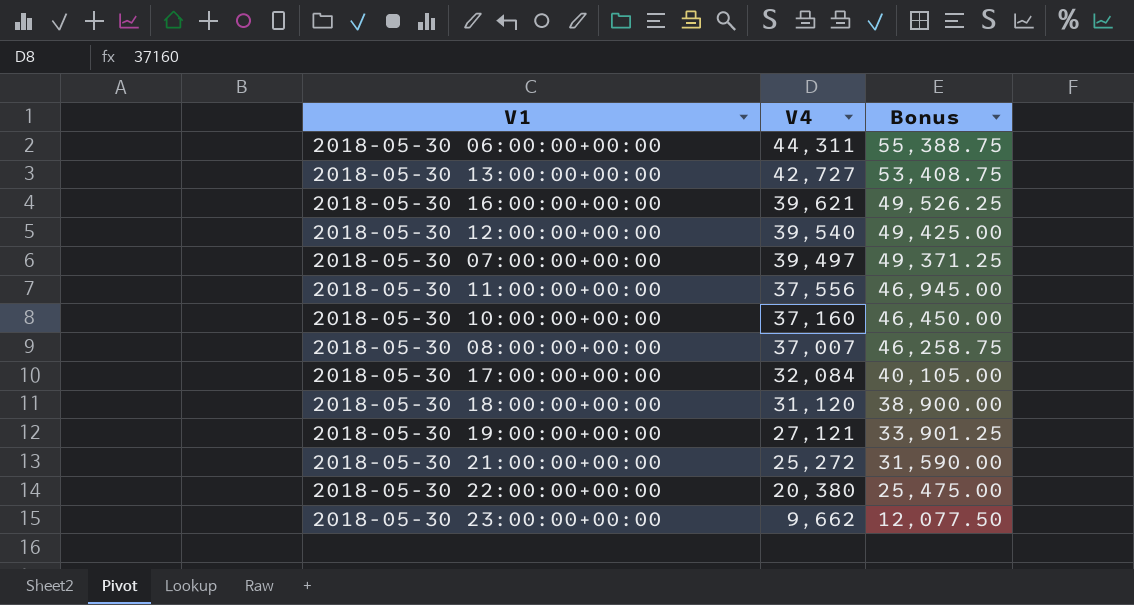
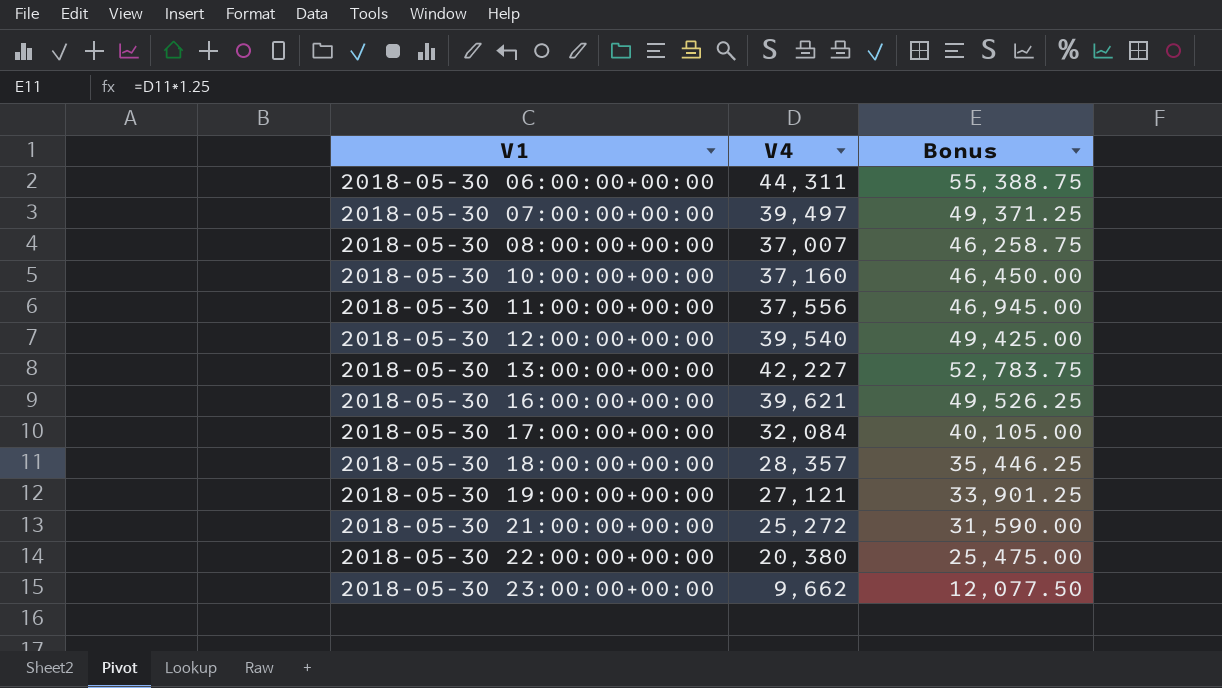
row order: V4 descending -> V1 ascending
2018-05-30 13:00:00+00:00 | V4: 42,727 -> 42,227
2018-05-30 13:00:00+00:00 | Bonus: 53,408.75 -> 52,783.75
2018-05-30 18:00:00+00:00 | V4: 31,120 -> 28,357
2018-05-30 18:00:00+00:00 | Bonus: 38,900.00 -> 35,446.25

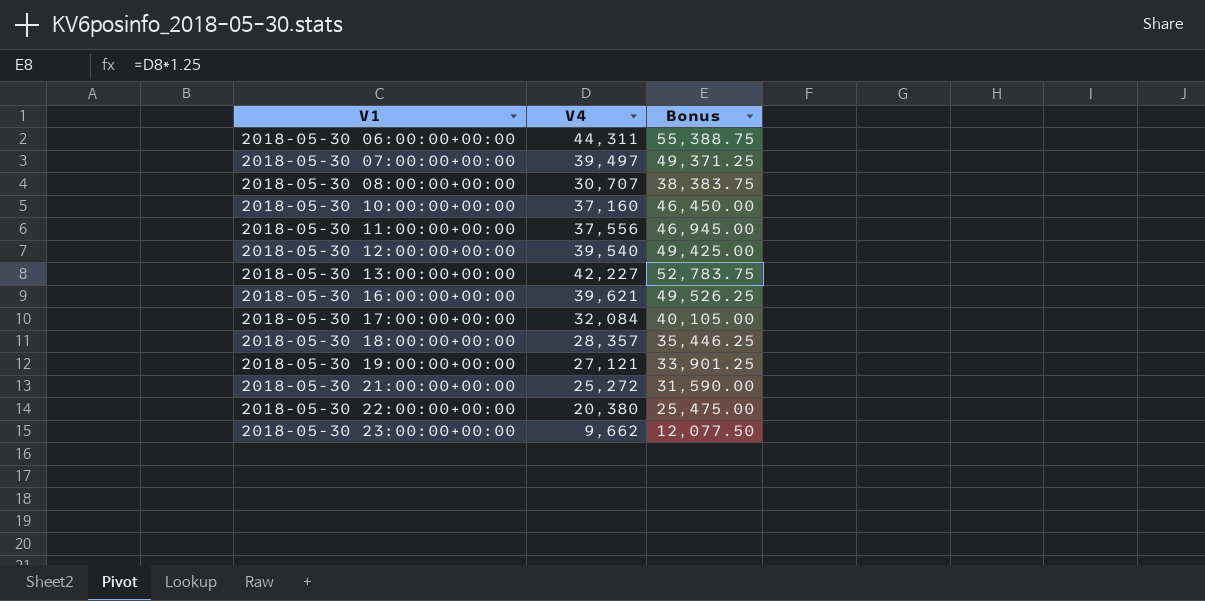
2018-05-30 08:00:00+00:00 | V4: 37,007 -> 30,707
2018-05-30 08:00:00+00:00 | Bonus: 46,258.75 -> 38,383.75

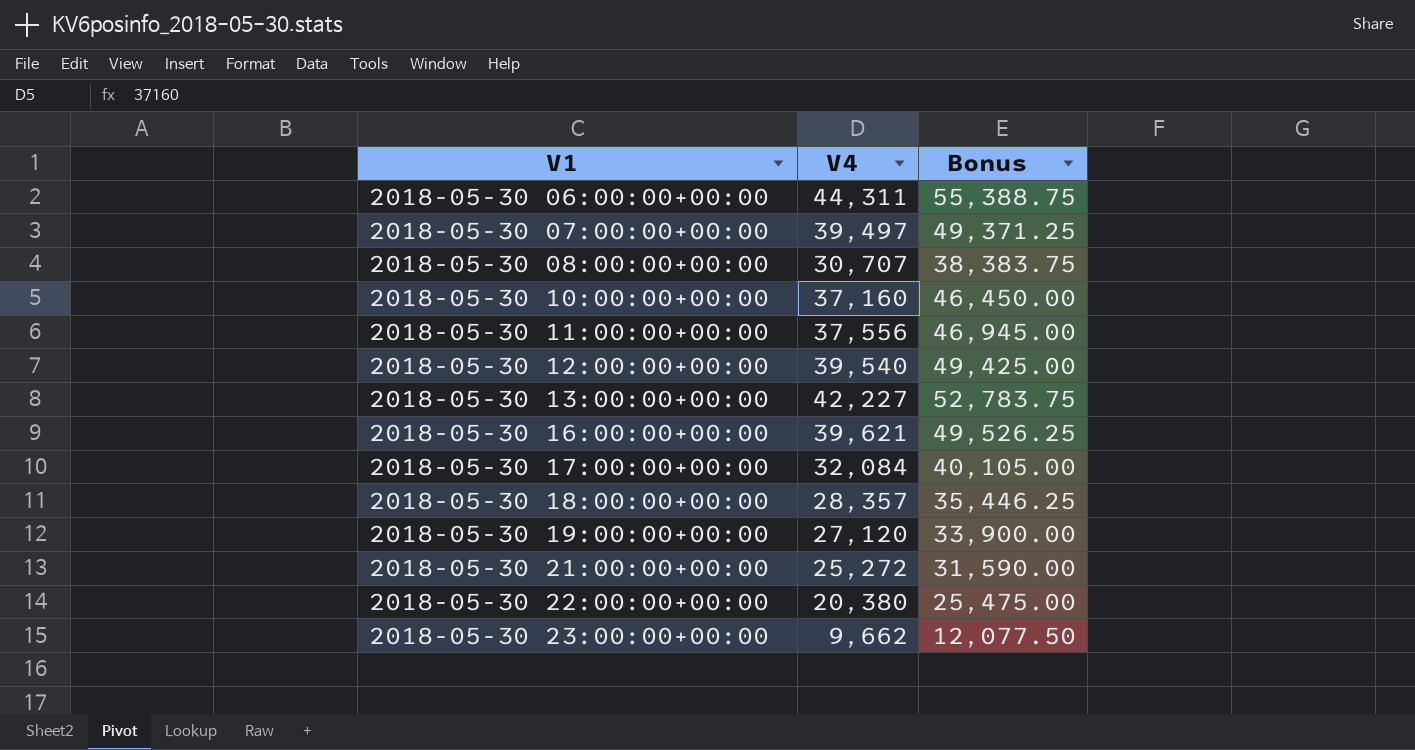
2018-05-30 19:00:00+00:00 | V4: 27,121 -> 27,120
2018-05-30 19:00:00+00:00 | Bonus: 33,901.25 -> 33,900.00

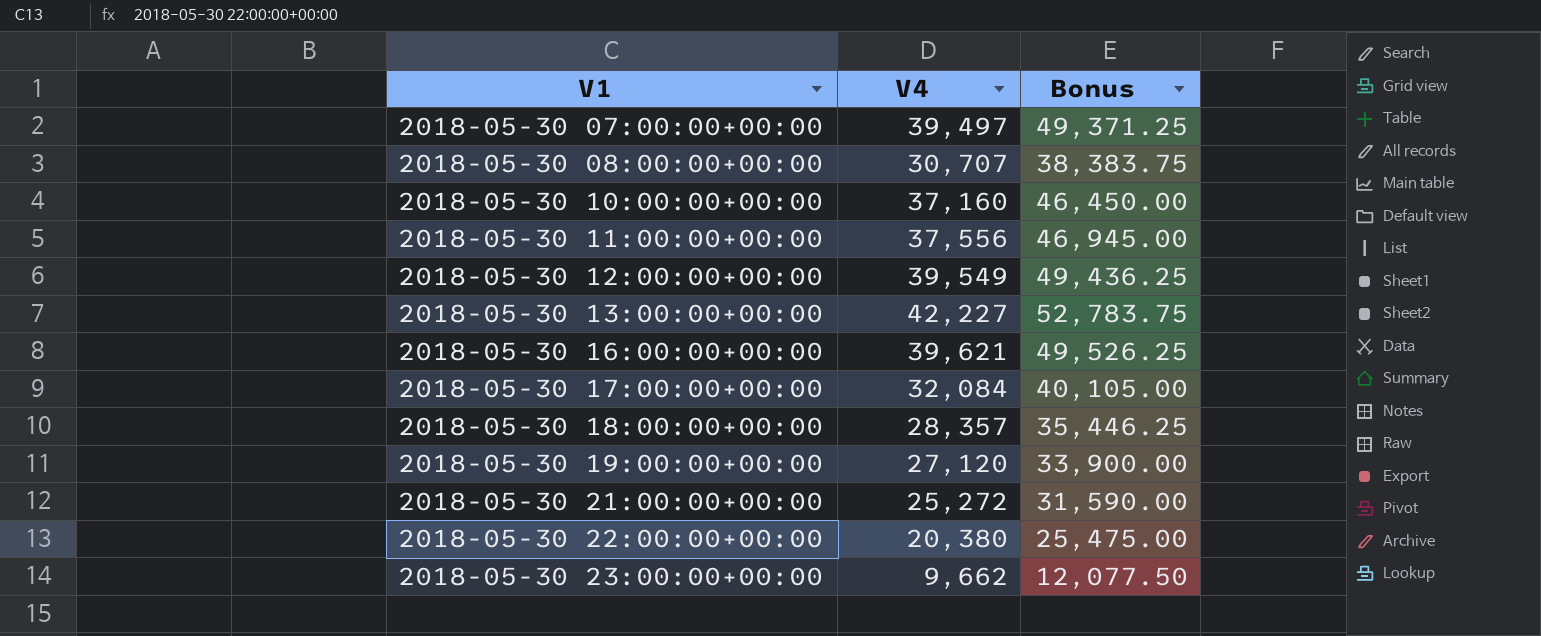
row 2018-05-30 06:00:00+00:00: 44,311 | 55,388.75 -> none
2018-05-30 12:00:00+00:00 | V4: 39,540 -> 39,549
2018-05-30 12:00:00+00:00 | Bonus: 49,425.00 -> 49,436.25

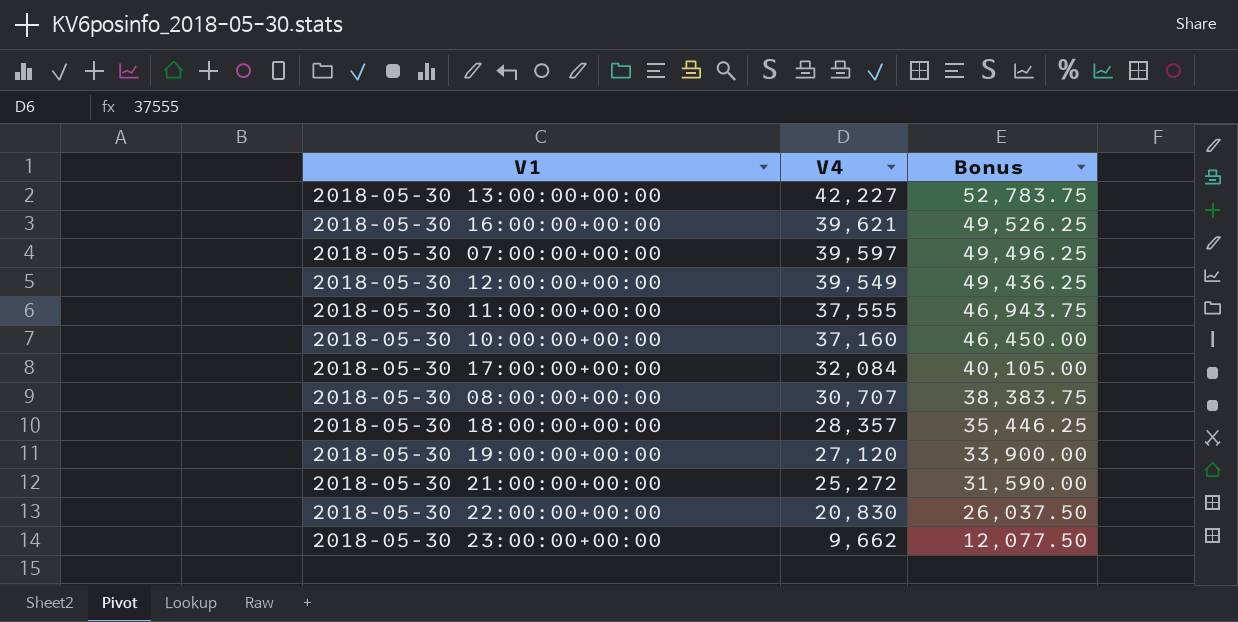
row order: V1 ascending -> V4 descending
2018-05-30 07:00:00+00:00 | V4: 39,497 -> 39,597
2018-05-30 07:00:00+00:00 | Bonus: 49,371.25 -> 49,496.25
2018-05-30 11:00:00+00:00 | V4: 37,556 -> 37,555
2018-05-30 11:00:00+00:00 | Bonus: 46,945.00 -> 46,943.75
2018-05-30 22:00:00+00:00 | V4: 20,380 -> 20,830
2018-05-30 22:00:00+00:00 | Bonus: 25,475.00 -> 26,037.50

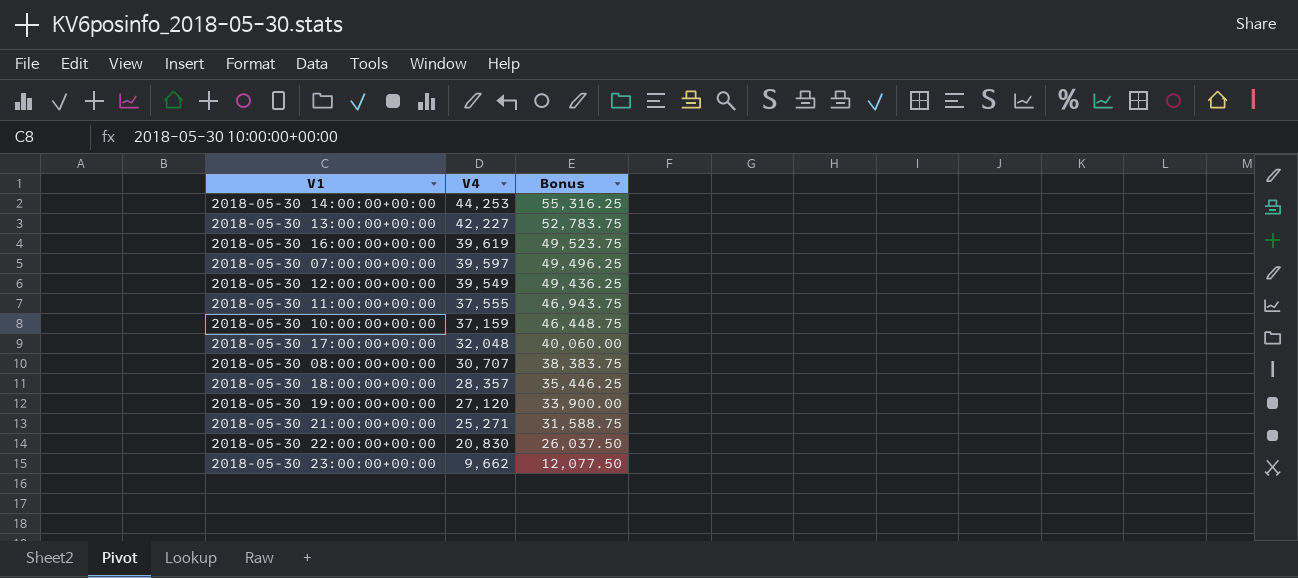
row 2018-05-30 14:00:00+00:00: none -> 44,253 | 55,316.25
2018-05-30 16:00:00+00:00 | V4: 39,621 -> 39,619
2018-05-30 16:00:00+00:00 | Bonus: 49,526.25 -> 49,523.75
2018-05-30 10:00:00+00:00 | V4: 37,160 -> 37,159
2018-05-30 10:00:00+00:00 | Bonus: 46,450.00 -> 46,448.75
2018-05-30 17:00:00+00:00 | V4: 32,084 -> 32,048
2018-05-30 17:00:00+00:00 | Bonus: 40,105.00 -> 40,060.00
2018-05-30 21:00:00+00:00 | V4: 25,272 -> 25,271
2018-05-30 21:00:00+00:00 | Bonus: 31,590.00 -> 31,588.75

